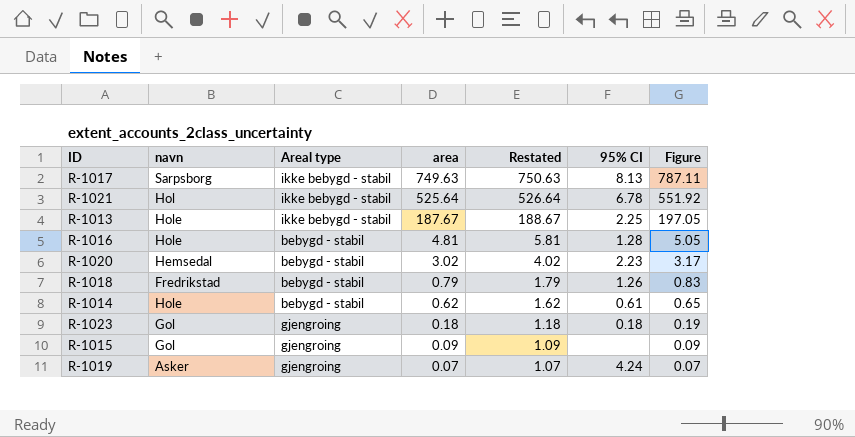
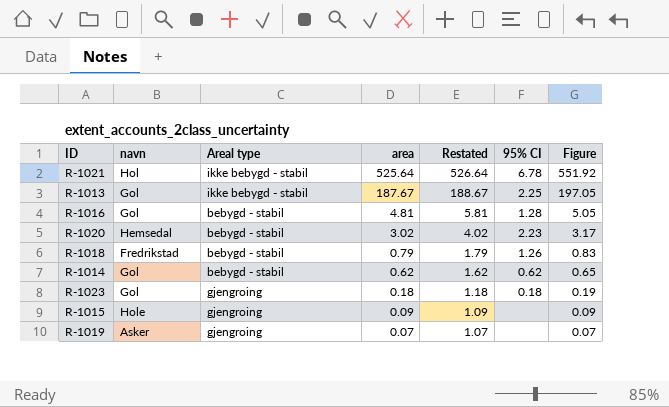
row R-1017: Sarpsborg | ikke bebygd - stabil | 749.63 | 750.63 | 8.13 | 787.11 -> none
R-1013 | navn: Hole -> Gol
R-1016 | navn: Hole -> Gol
R-1014 | navn: Hole -> Gol
R-1014 | 95% CI: 0.61 -> 0.62
R-1015 | navn: Gol -> Hole
R-1019 | 95% CI: 4.24 -> none

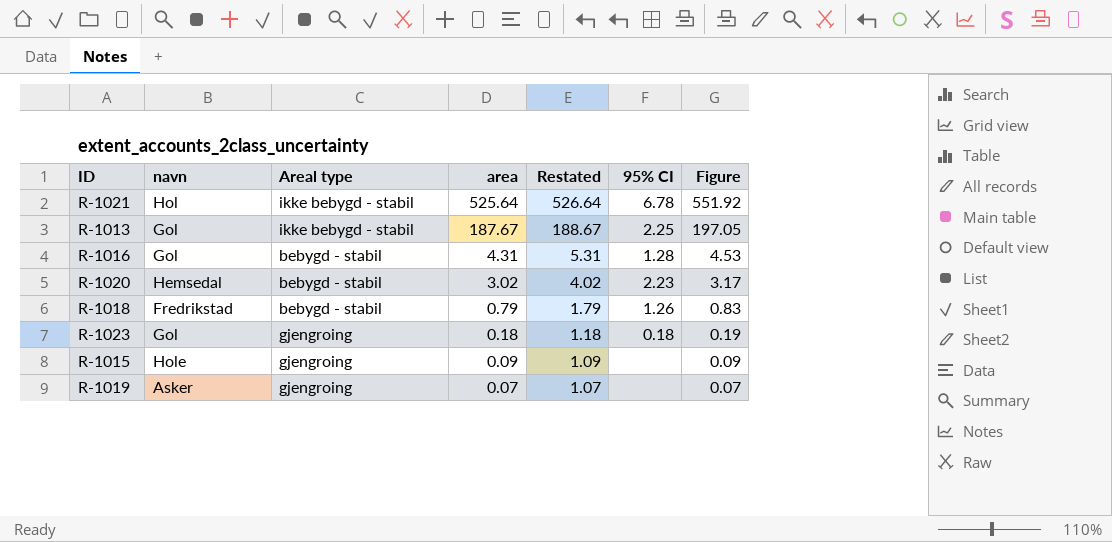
row R-1014: Gol | bebygd - stabil | 0.62 | 1.62 | 0.62 | 0.65 -> none
R-1016 | area: 4.81 -> 4.31
R-1016 | Restated: 5.81 -> 5.31
R-1016 | Figure: 5.05 -> 4.53

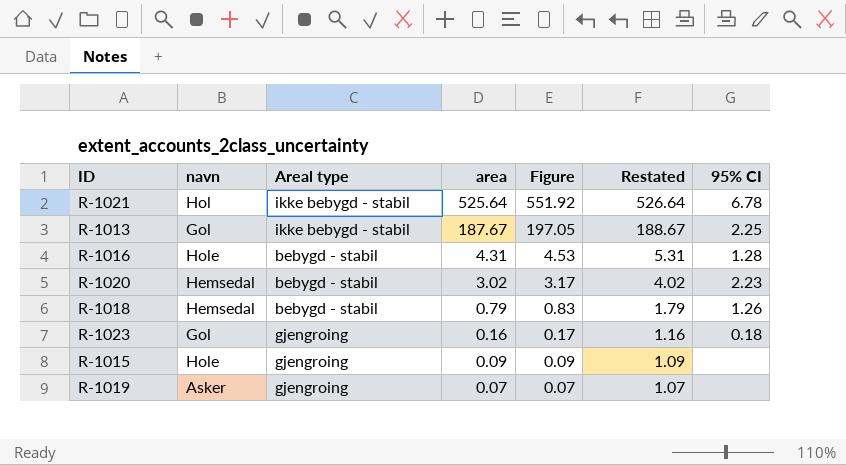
column Figure | position: 7 -> 5
R-1016 | navn: Gol -> Hole
R-1018 | navn: Fredrikstad -> Hemsedal
R-1023 | area: 0.18 -> 0.16
R-1023 | Figure: 0.19 -> 0.17
R-1023 | Restated: 1.18 -> 1.16

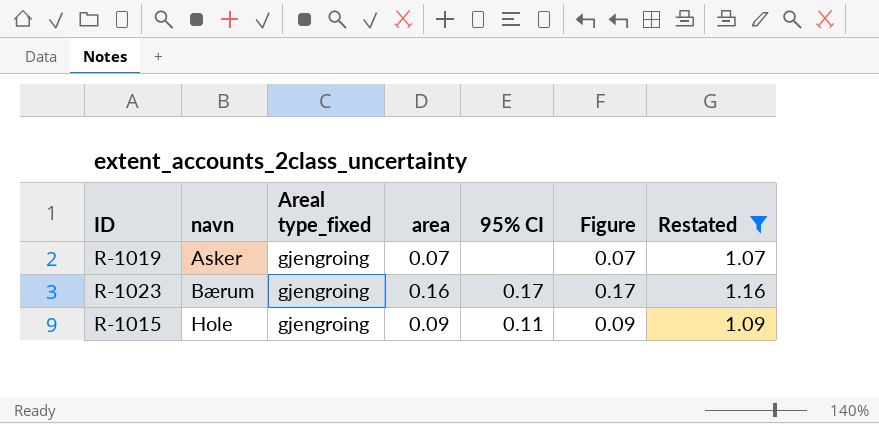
filter: none -> Restated <= 1.16
row order: area descending -> navn ascending
column name: Areal type -> Areal type_fixed
column 95% CI | position: 7 -> 5
R-1023 | navn: Gol -> Bærum
R-1023 | 95% CI: 0.18 -> 0.17
R-1015 | 95% CI: none -> 0.11

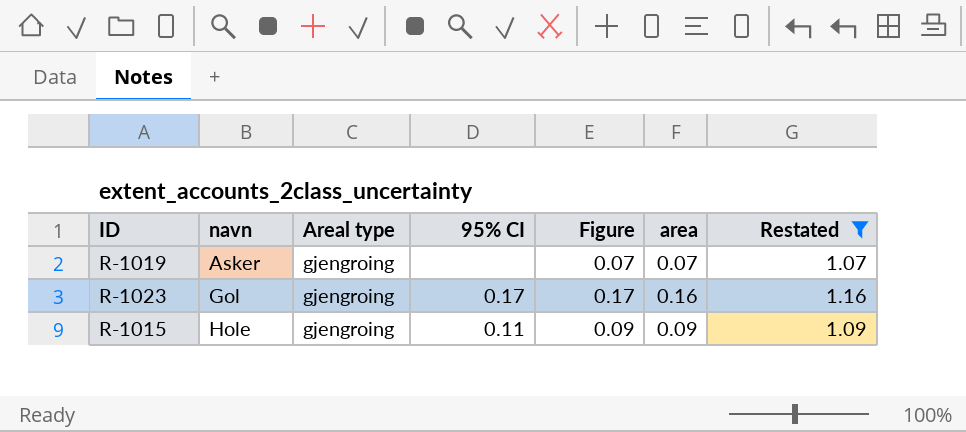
column name: Areal type_fixed -> Areal type
column area | position: 4 -> 6
R-1023 | navn: Bærum -> Gol

